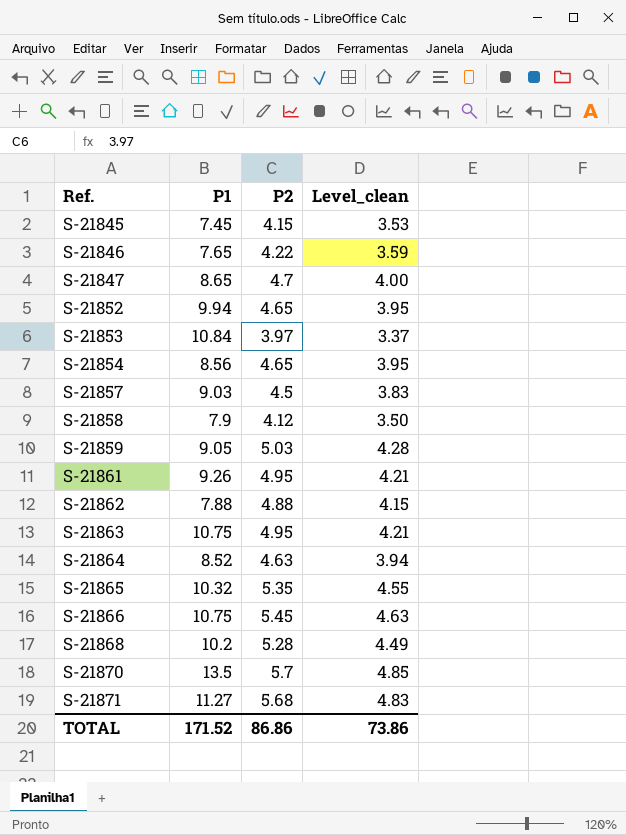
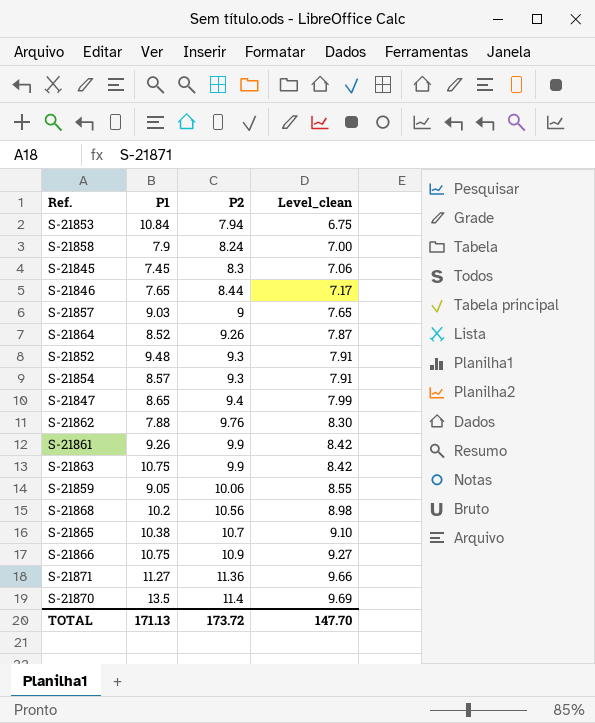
row order: Ref. ascending -> P2 ascending
S-21853 | P2: 3.97 -> 7.94
S-21853 | Level_clean: 3.37 -> 6.75
S-21858 | P2: 4.12 -> 8.24
S-21858 | Level_clean: 3.50 -> 7.00
S-21845 | P2: 4.15 -> 8.3
S-21845 | Level_clean: 3.53 -> 7.06
S-21846 | P2: 4.22 -> 8.44
S-21846 | Level_clean: 3.59 -> 7.17
S-21857 | P2: 4.5 -> 9
S-21857 | Level_clean: 3.83 -> 7.65
S-21864 | P2: 4.63 -> 9.26
S-21864 | Level_clean: 3.94 -> 7.87
S-21852 | P1: 9.94 -> 9.48
S-21852 | P2: 4.65 -> 9.3
S-21852 | Level_clean: 3.95 -> 7.91
S-21854 | P1: 8.56 -> 8.57
S-21854 | P2: 4.65 -> 9.3
S-21854 | Level_clean: 3.95 -> 7.91
S-21847 | P2: 4.7 -> 9.4
S-21847 | Level_clean: 4.00 -> 7.99
S-21862 | P2: 4.88 -> 9.76
S-21862 | Level_clean: 4.15 -> 8.30
S-21861 | P2: 4.95 -> 9.9
S-21861 | Level_clean: 4.21 -> 8.42
S-21863 | P2: 4.95 -> 9.9
S-21863 | Level_clean: 4.21 -> 8.42
S-21859 | P2: 5.03 -> 10.06
S-21859 | Level_clean: 4.28 -> 8.55
S-21868 | P2: 5.28 -> 10.56
S-21868 | Level_clean: 4.49 -> 8.98
S-21865 | P1: 10.32 -> 10.38
S-21865 | P2: 5.35 -> 10.7
S-21865 | Level_clean: 4.55 -> 9.10
S-21866 | P2: 5.45 -> 10.9
S-21866 | Level_clean: 4.63 -> 9.27
S-21871 | P2: 5.68 -> 11.36
S-21871 | Level_clean: 4.83 -> 9.66
S-21870 | P2: 5.7 -> 11.4
S-21870 | Level_clean: 4.85 -> 9.69
TOTAL | P1: 171.52 -> 171.13
TOTAL | P2: 86.86 -> 173.72
TOTAL | Level_clean: 73.86 -> 147.70

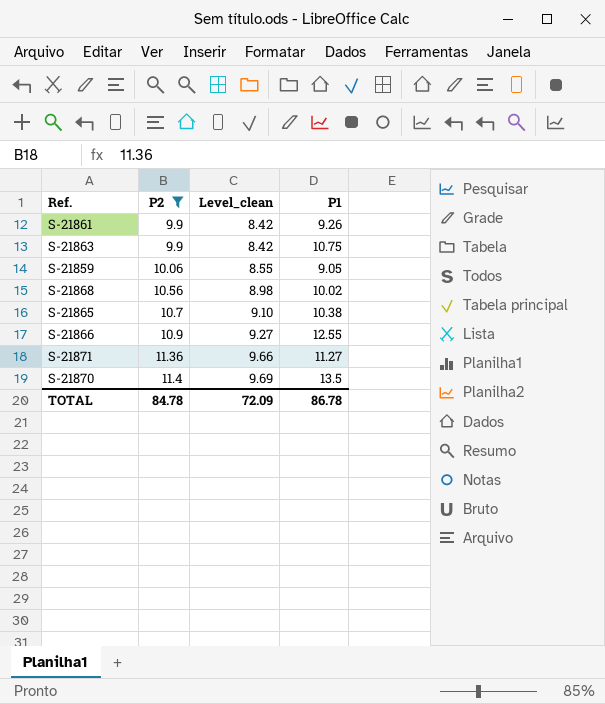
filter: none -> P2 >= 9.9
column P1 | position: 2 -> 4
S-21868 | P1: 10.2 -> 10.02
S-21866 | P1: 10.75 -> 12.55
TOTAL | P2: 173.72 -> 84.78
TOTAL | Level_clean: 147.70 -> 72.09
TOTAL | P1: 171.13 -> 86.78

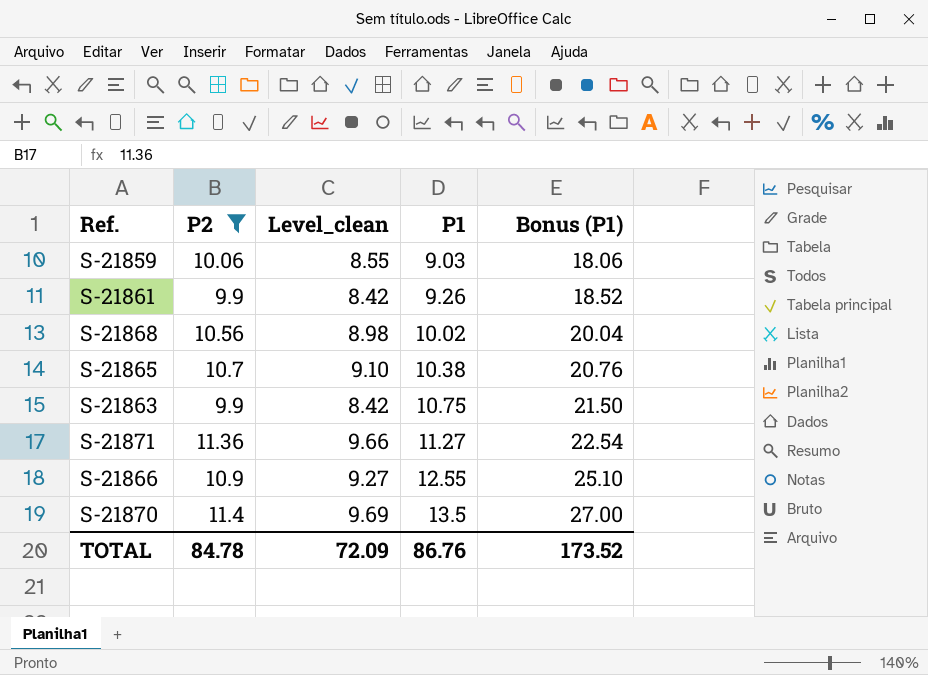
row order: P2 ascending -> P1 ascending
column Bonus (P1) | formula: none -> [P1] * 2
S-21859 | P1: 9.05 -> 9.03
TOTAL | P1: 86.78 -> 86.76

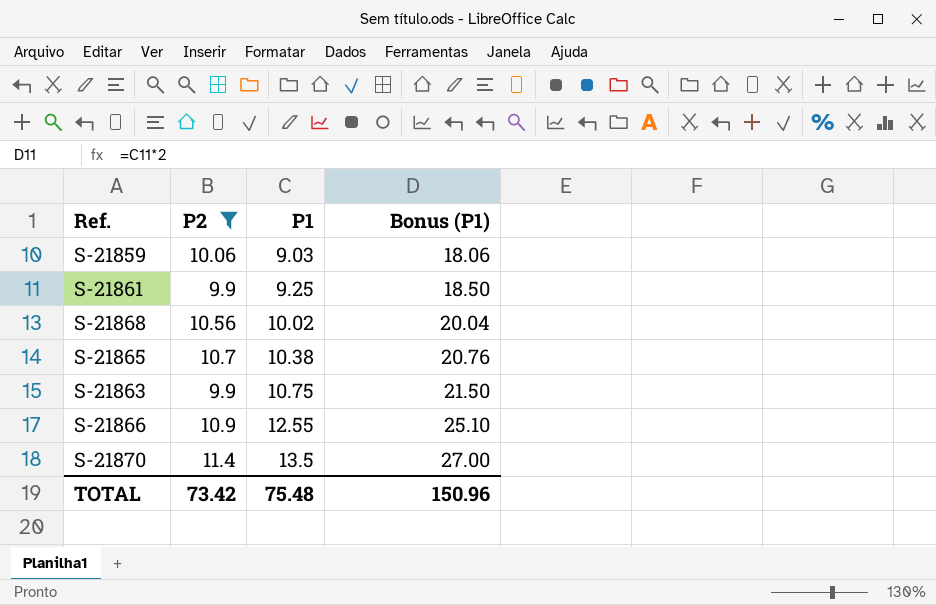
column Level_clean | formula: [P2] * 0.85 -> none
row S-21871: 11.36 | 9.66 | 11.27 | 22.54 -> none
S-21861 | P1: 9.26 -> 9.25
S-21861 | Bonus (P1): 18.52 -> 18.50
TOTAL | P2: 84.78 -> 73.42
TOTAL | P1: 86.76 -> 75.48
TOTAL | Bonus (P1): 173.52 -> 150.96

